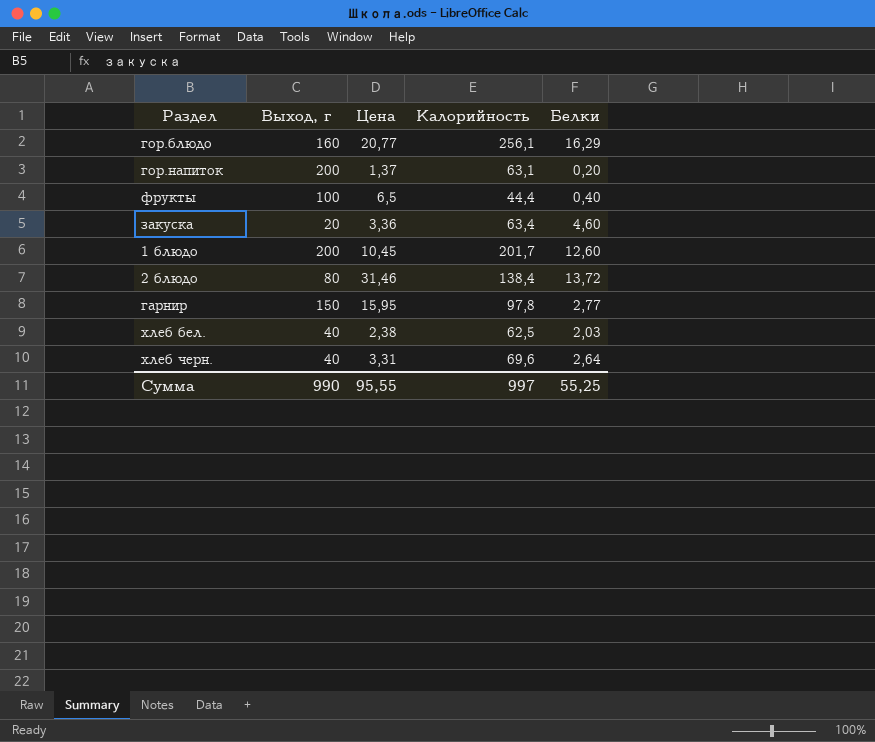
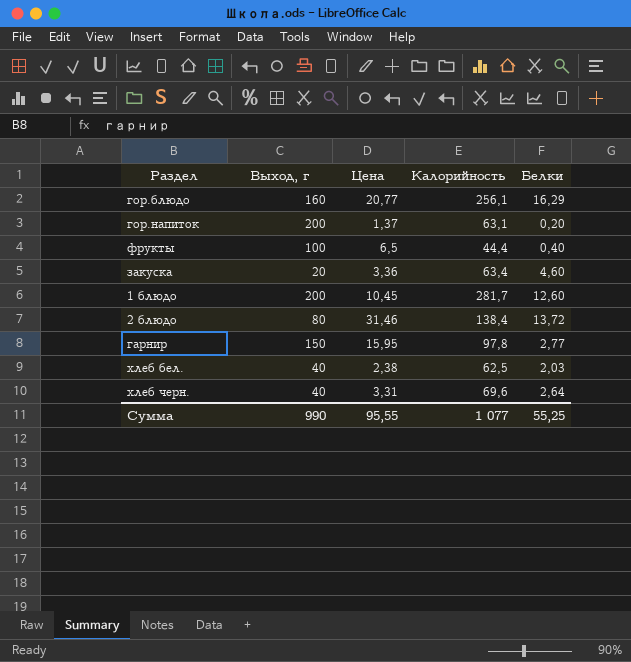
1 блюдо | Калорийность: 201,7 -> 281,7
Сумма | Калорийность: 997 -> 1 077

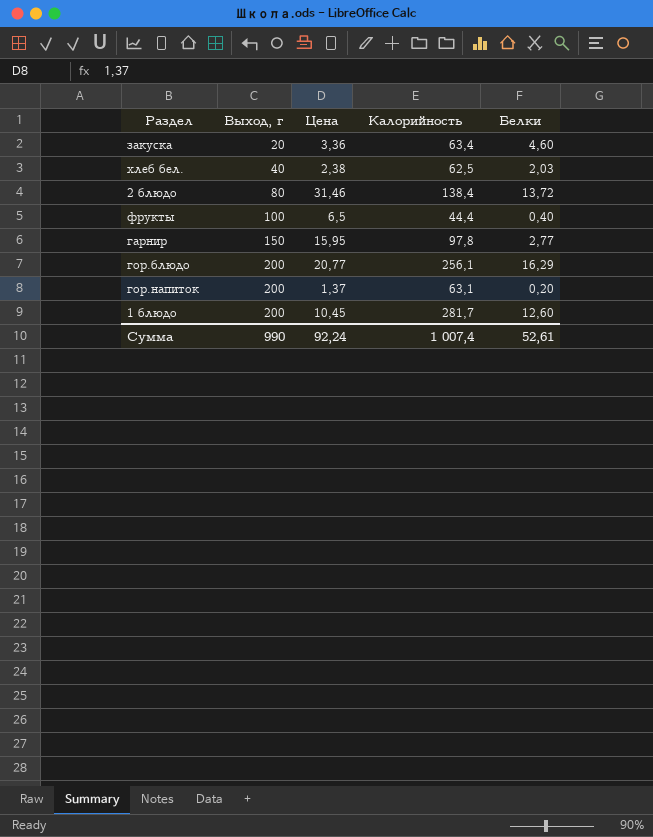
row order: none -> Выход, г ascending
row хлеб черн.: 40 | 3,31 | 69,6 | 2,64 -> none
гор.блюдо | Выход, г: 160 -> 200
Сумма | Цена: 95,55 -> 92,24
Сумма | Калорийность: 1 077 -> 1 007,4
Сумма | Белки: 55,25 -> 52,61

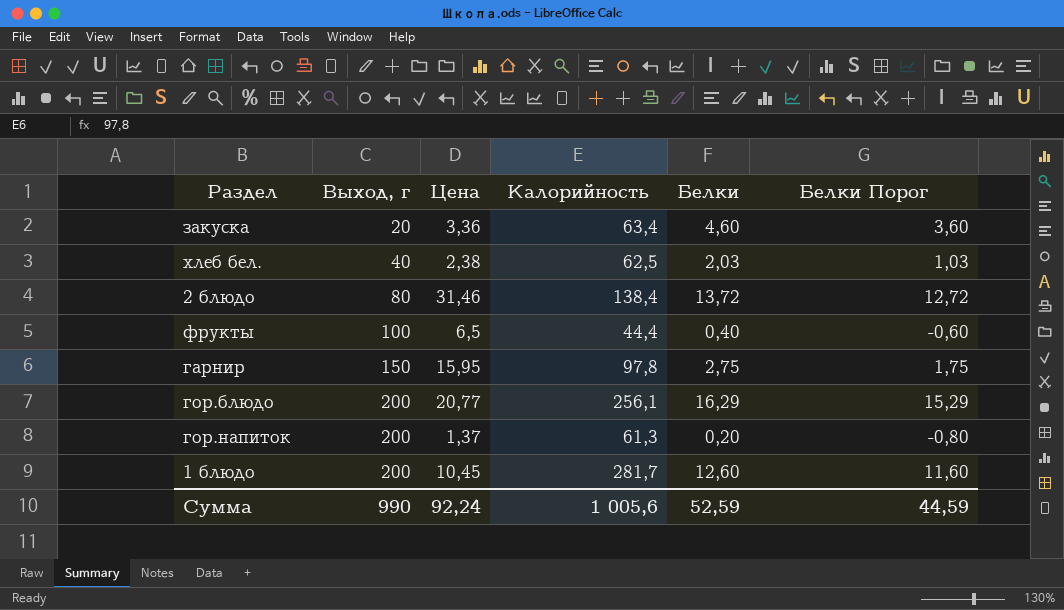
column Белки Порог | formula: none -> [Белки] - 1
гарнир | Белки: 2,77 -> 2,75
гор.напиток | Калорийность: 63,1 -> 61,3
Сумма | Калорийность: 1 007,4 -> 1 005,6
Сумма | Белки: 52,61 -> 52,59

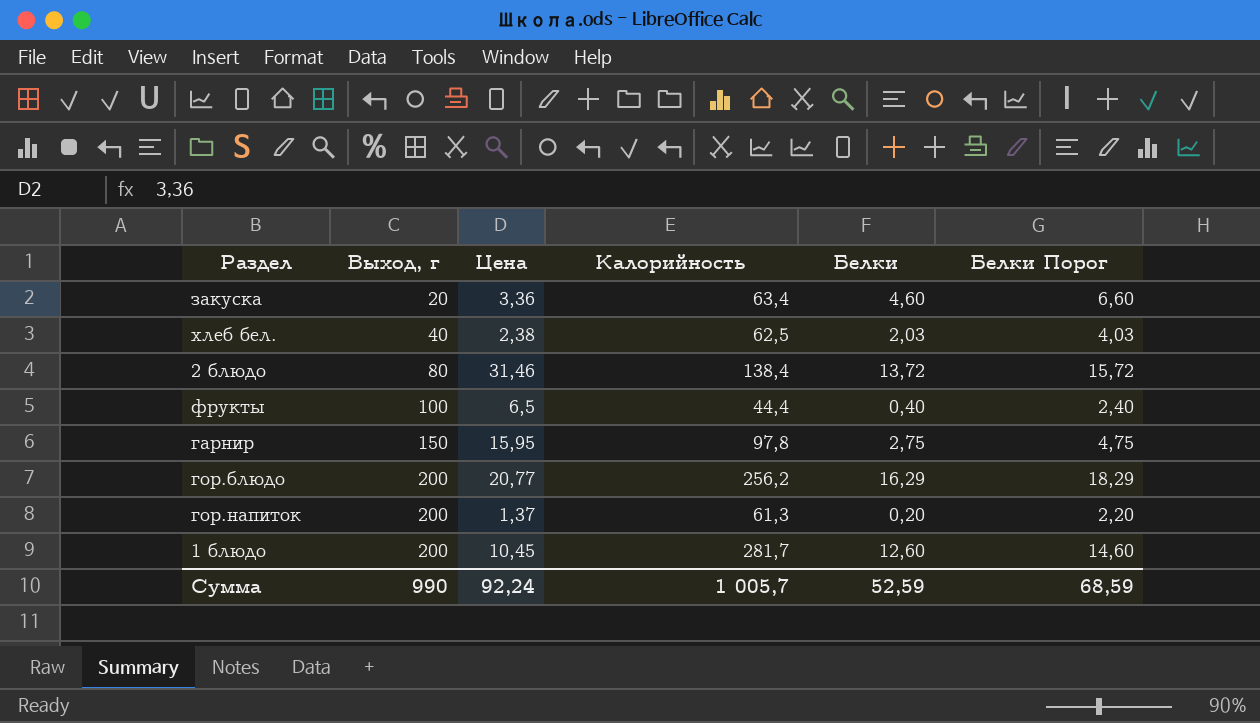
column Белки Порог | formula: [Белки] - 1 -> [Белки] + 2
гор.блюдо | Калорийность: 256,1 -> 256,2
Сумма | Калорийность: 1 005,6 -> 1 005,7
Сумма | Белки Порог: 44,59 -> 68,59

